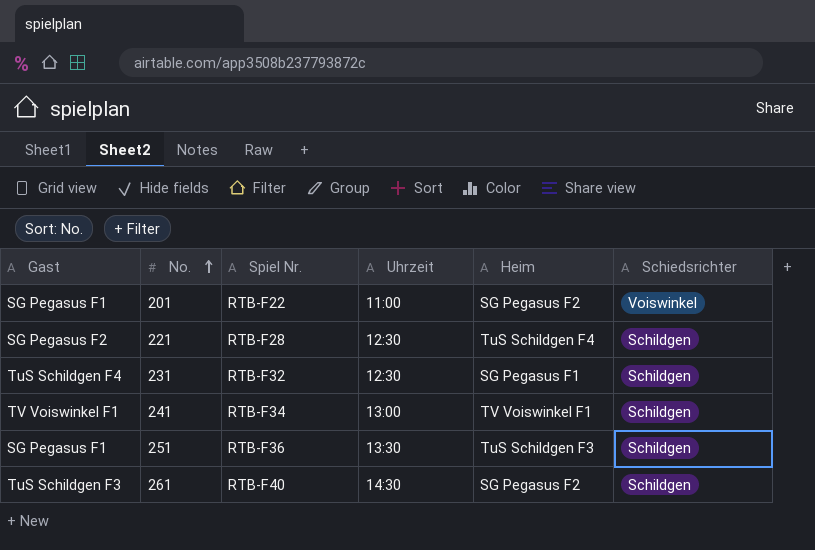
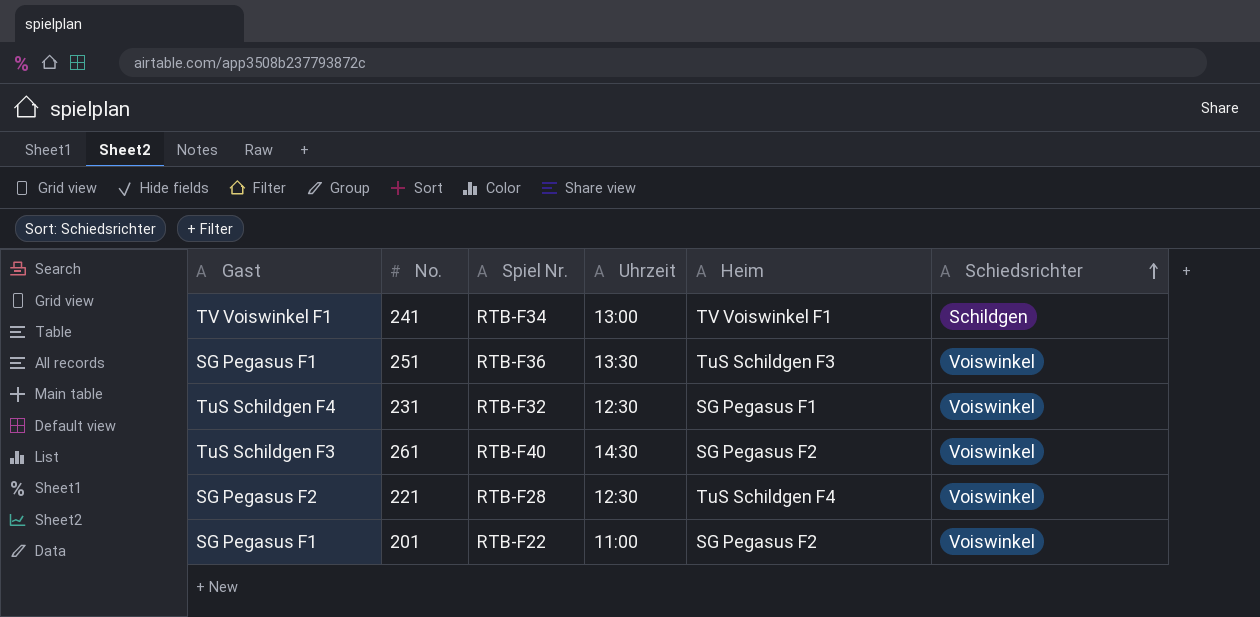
row order: No. ascending -> Schiedsrichter ascending
251 | Schiedsrichter: Schildgen -> Voiswinkel
231 | Schiedsrichter: Schildgen -> Voiswinkel
261 | Schiedsrichter: Schildgen -> Voiswinkel
221 | Schiedsrichter: Schildgen -> Voiswinkel

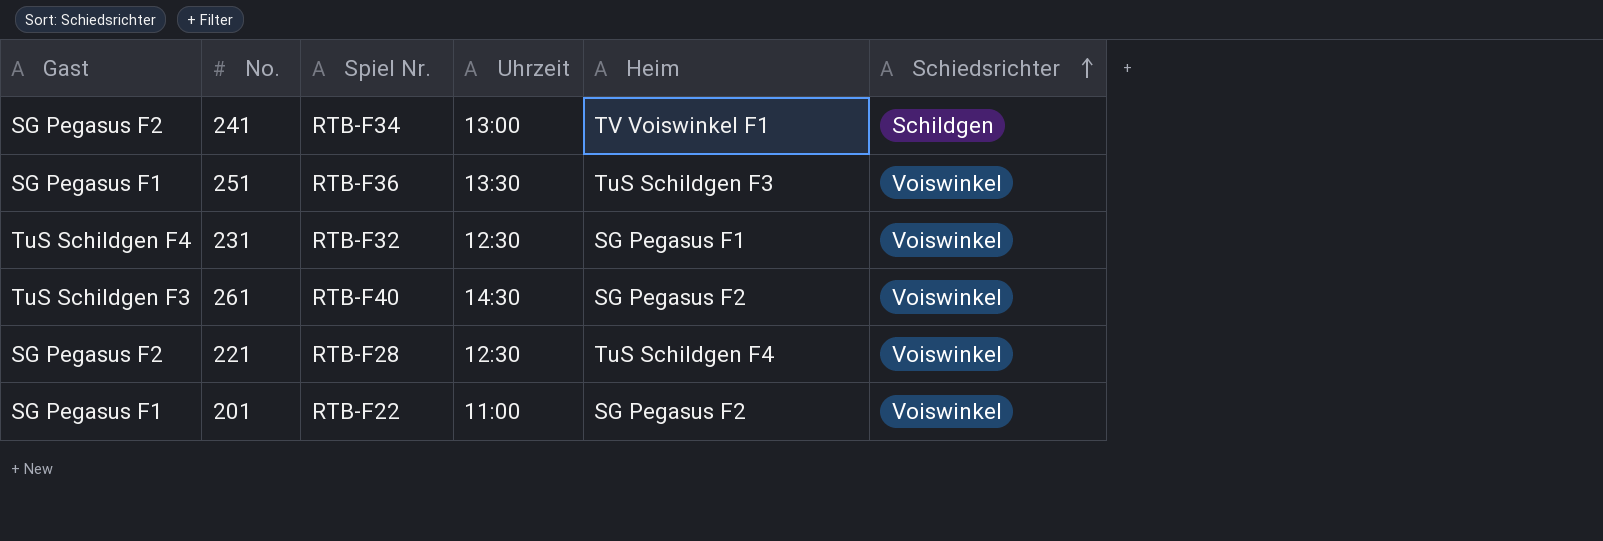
241 | Gast: TV Voiswinkel F1 -> SG Pegasus F2

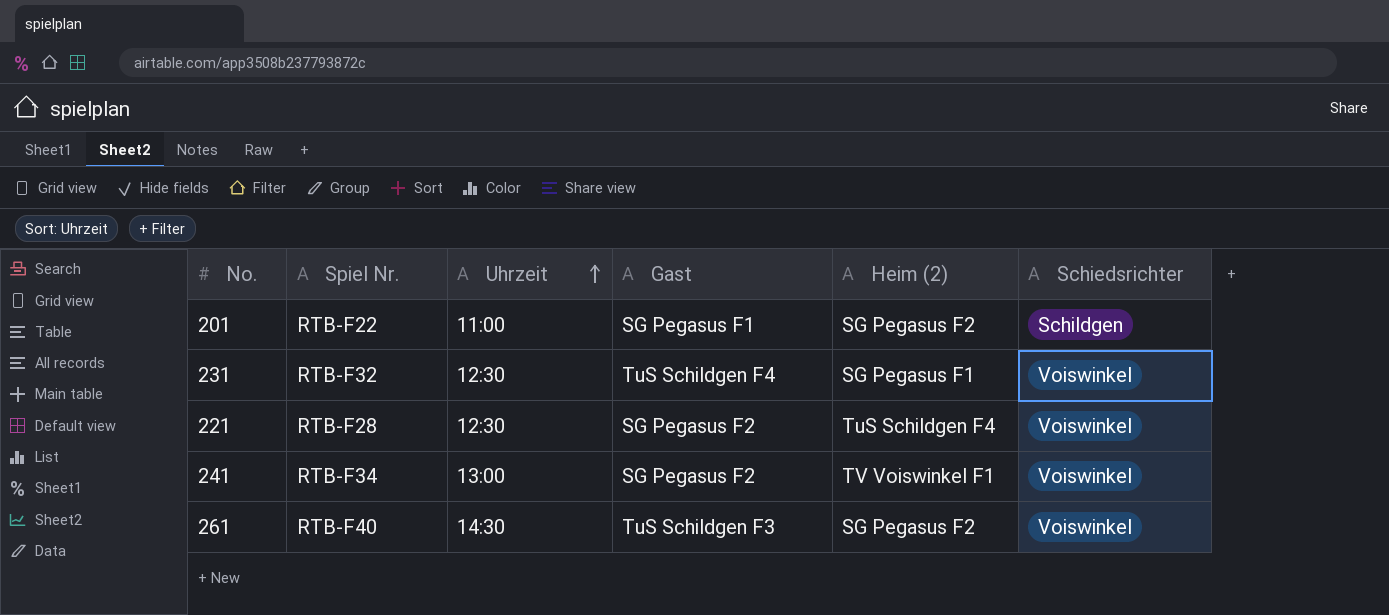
row order: Schiedsrichter ascending -> Uhrzeit ascending
column Gast | position: 1 -> 4
column name: Heim -> Heim (2)
row 251: SG Pegasus F1 | RTB-F36 | 13:30 | TuS Schildgen F3 | Voiswinkel -> none
201 | Schiedsrichter: Voiswinkel -> Schildgen
241 | Schiedsrichter: Schildgen -> Voiswinkel

